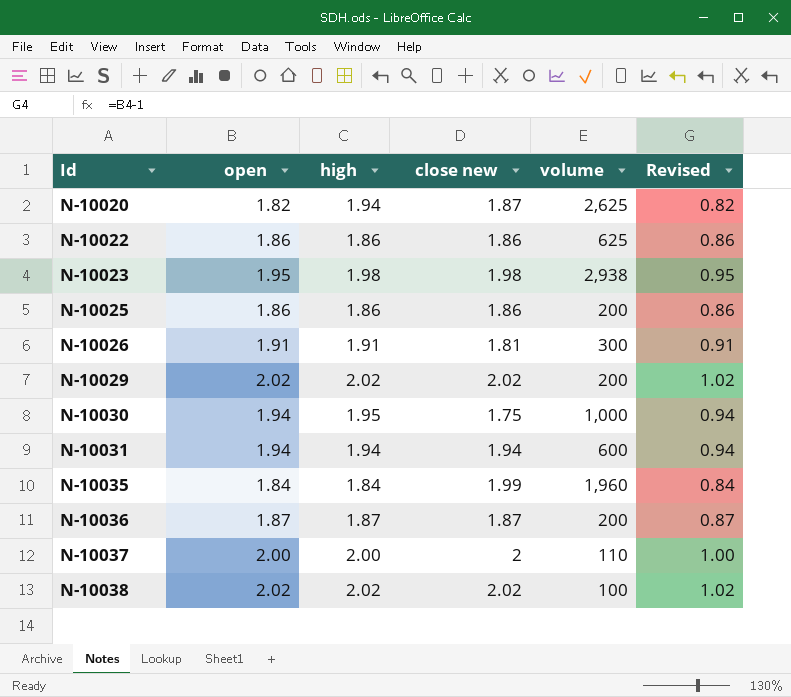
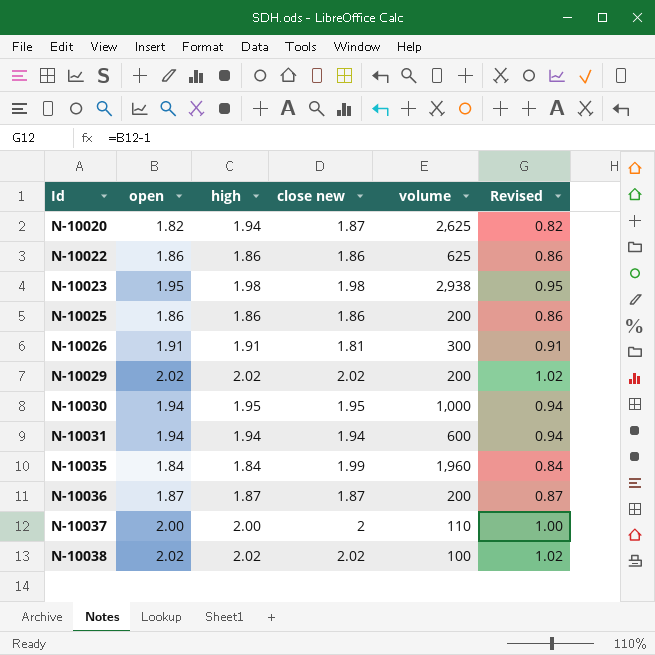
N-10030 | close new: 1.75 -> 1.95

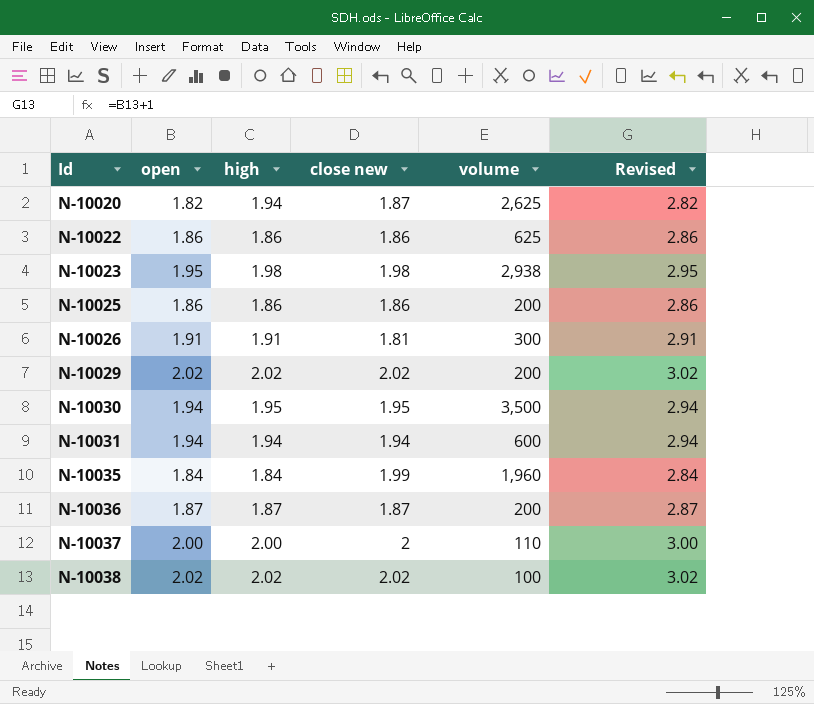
column Revised | formula: [open] - 1 -> [open] + 1
N-10030 | volume: 1,000 -> 3,500

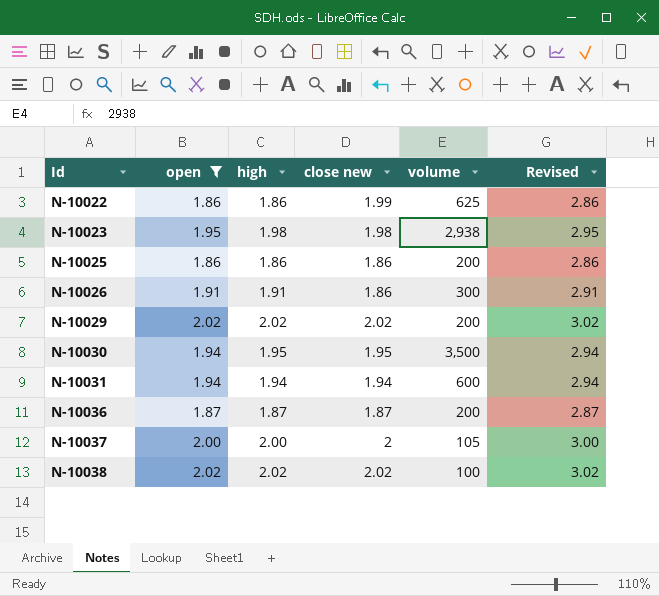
filter: none -> open >= 1.86
N-10022 | close new: 1.86 -> 1.99
N-10026 | close new: 1.81 -> 1.86
N-10037 | volume: 110 -> 105

